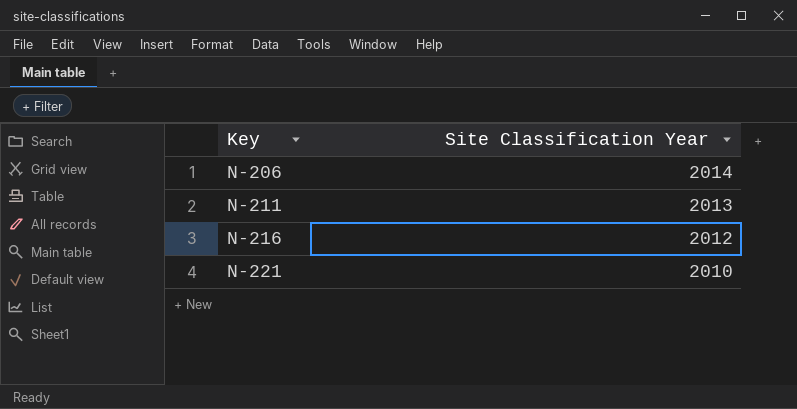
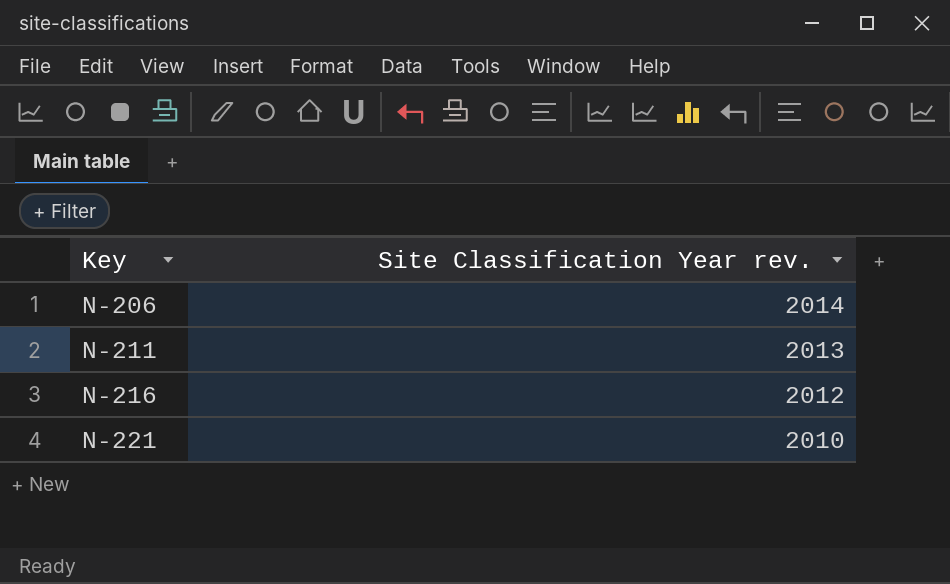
column name: Site Classification Year -> Site Classification Year rev.

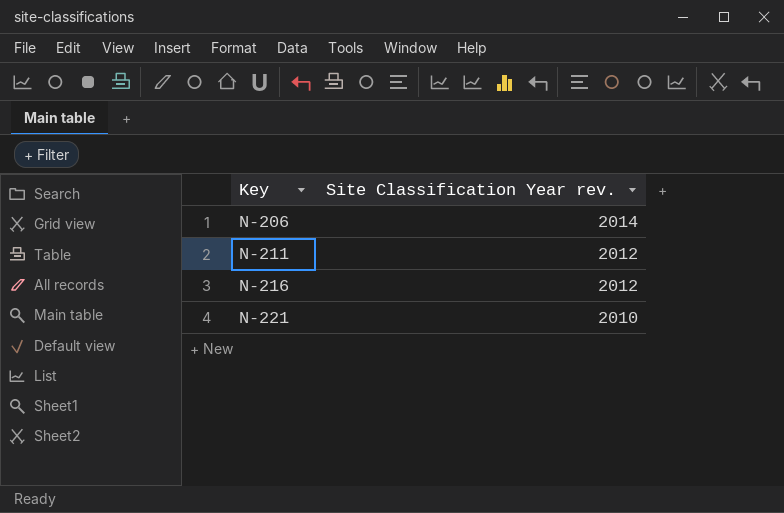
N-211 | Site Classification Year rev.: 2013 -> 2012

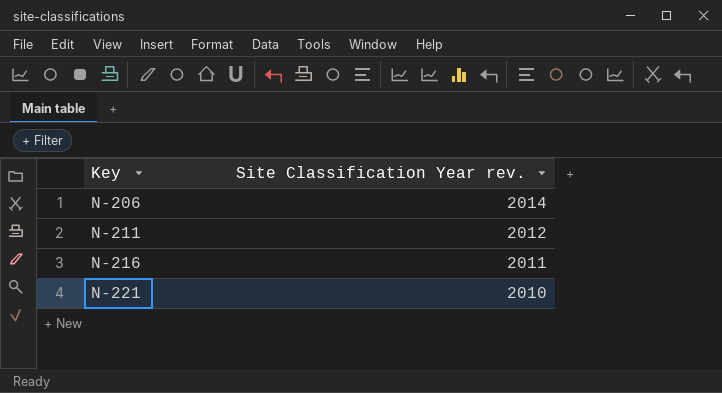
N-216 | Site Classification Year rev.: 2012 -> 2011

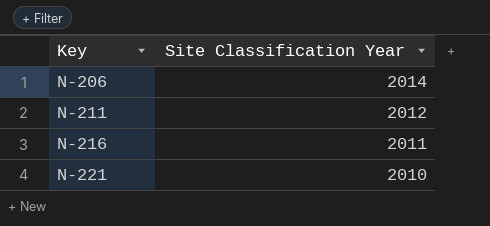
column name: Site Classification Year rev. -> Site Classification Year

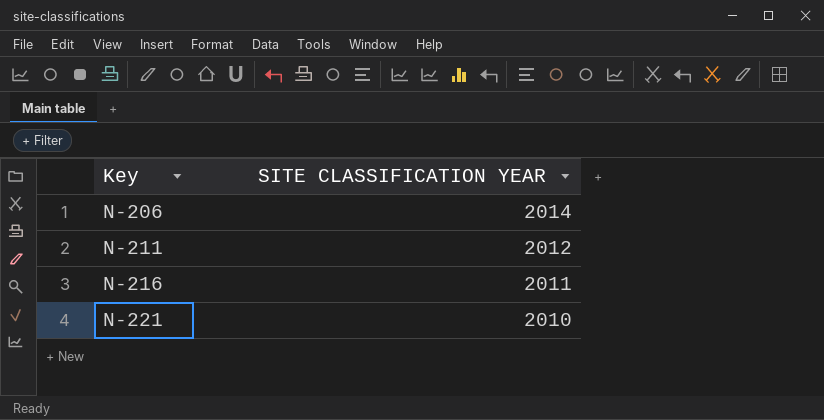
column name: Site Classification Year -> SITE CLASSIFICATION YEAR

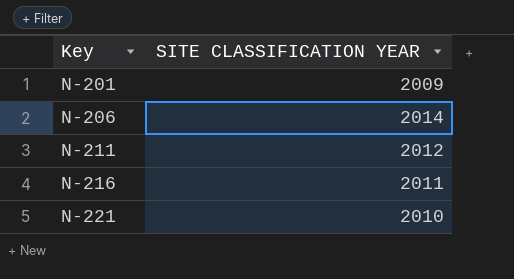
row N-201: none -> 2009

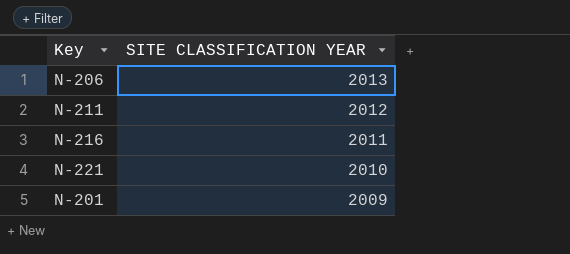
row order: Key ascending -> SITE CLASSIFICATION YEAR descending
N-206 | SITE CLASSIFICATION YEAR: 2014 -> 2013

